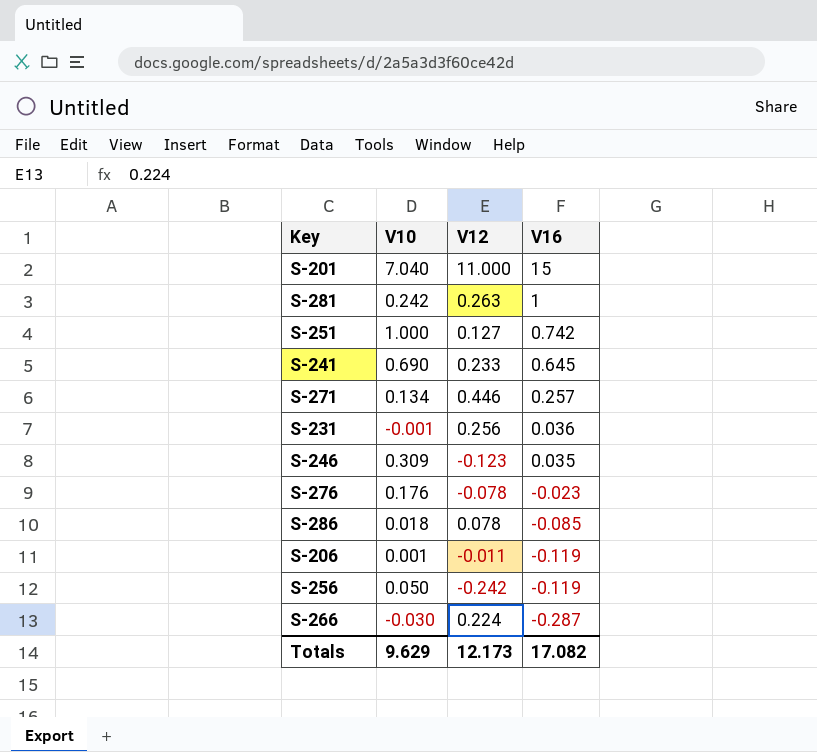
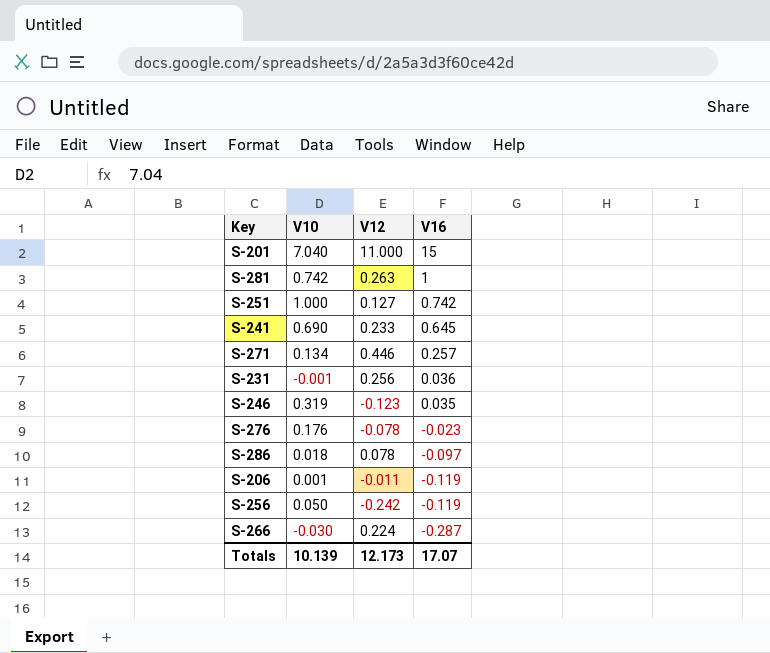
S-281 | V10: 0.242 -> 0.742
S-246 | V10: 0.309 -> 0.319
S-286 | V16: -0.085 -> -0.097
Totals | V10: 9.629 -> 10.139
Totals | V16: 17.082 -> 17.07

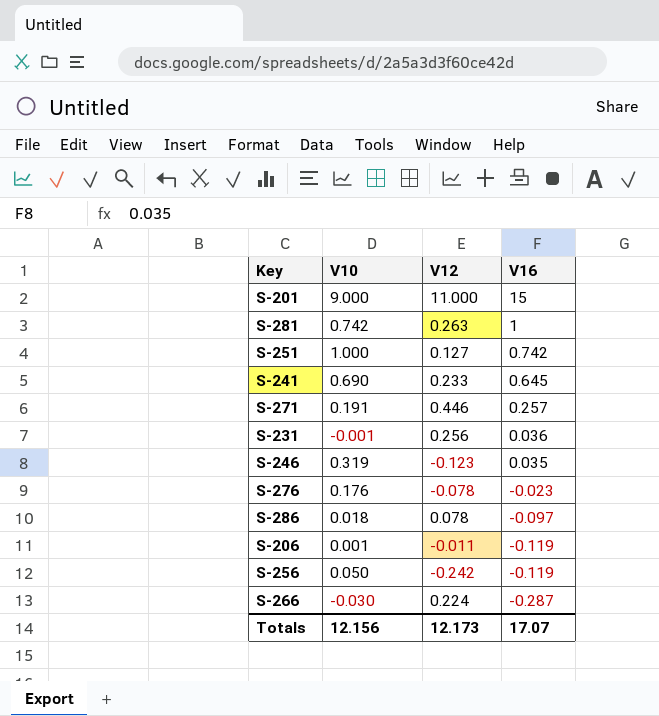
S-201 | V10: 7.040 -> 9.000
S-271 | V10: 0.134 -> 0.191
Totals | V10: 10.139 -> 12.156

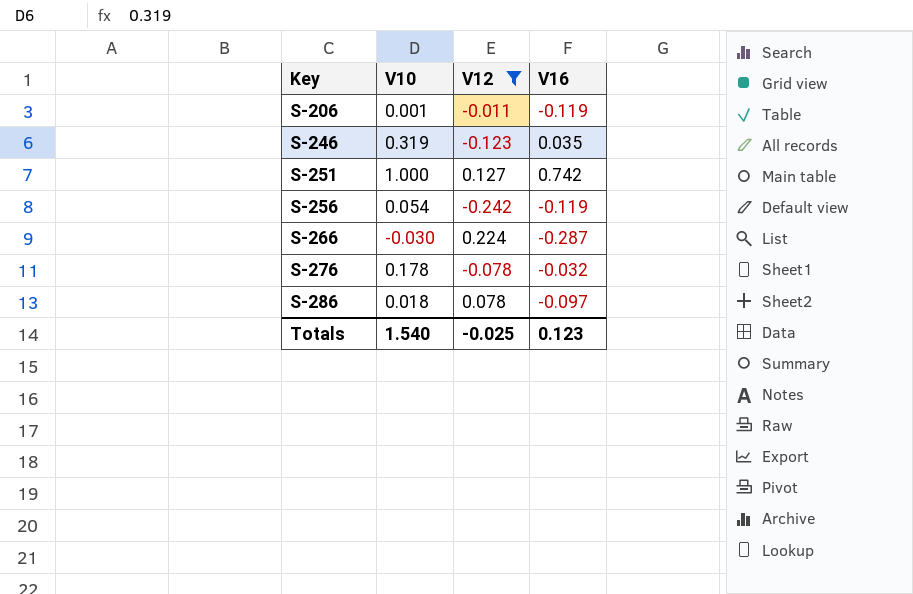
filter: none -> V12 <= 0.224
row order: V16 descending -> Key ascending
S-256 | V10: 0.050 -> 0.054
S-276 | V10: 0.176 -> 0.178
S-276 | V16: -0.023 -> -0.032
Totals | V10: 12.156 -> 1.540
Totals | V12: 12.173 -> -0.025
Totals | V16: 17.07 -> 0.123

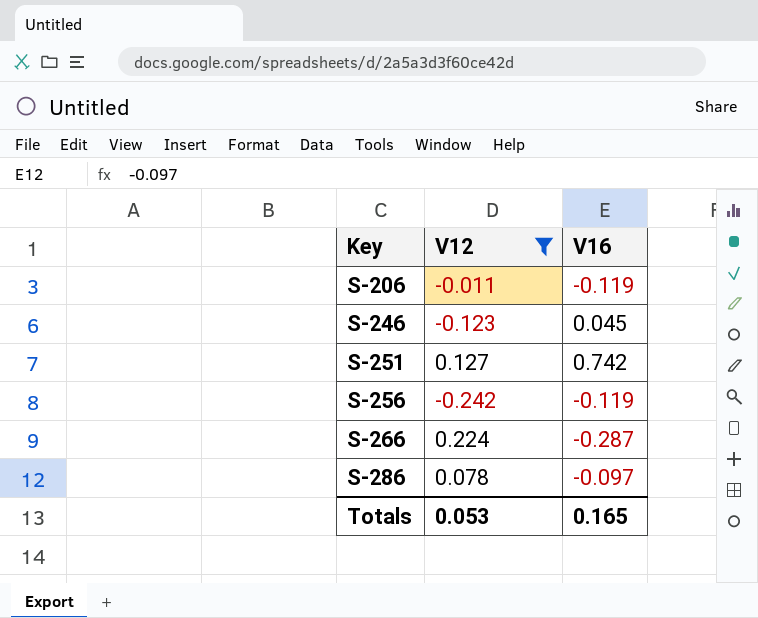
column V10 | position: 2 -> none
row S-276: 0.178 | -0.078 | -0.032 -> none
S-246 | V16: 0.035 -> 0.045
Totals | V12: -0.025 -> 0.053
Totals | V16: 0.123 -> 0.165

